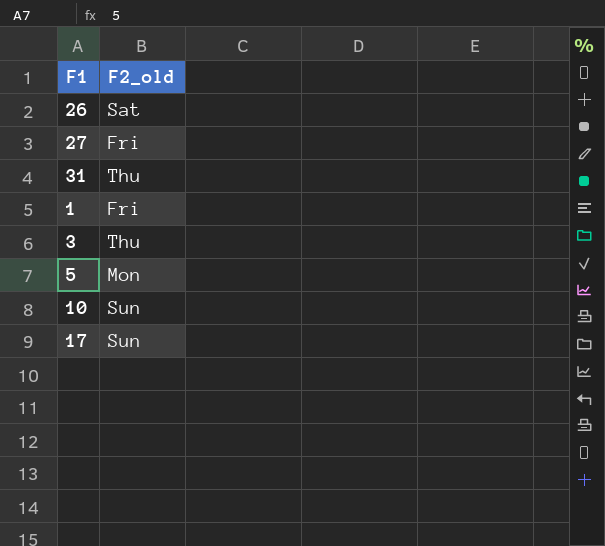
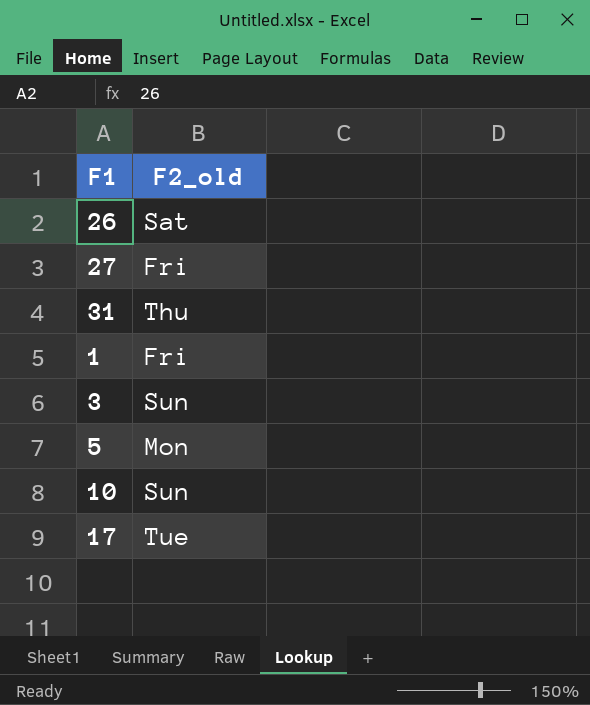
3 | F2_old: Thu -> Sun
17 | F2_old: Sun -> Tue

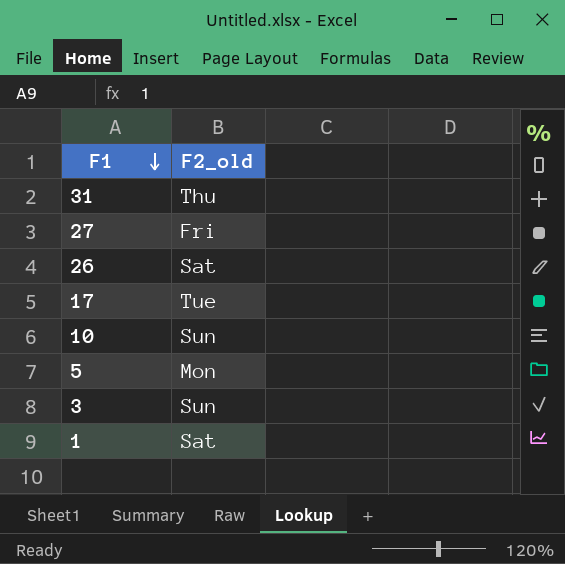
row order: none -> F1 descending
1 | F2_old: Fri -> Sat

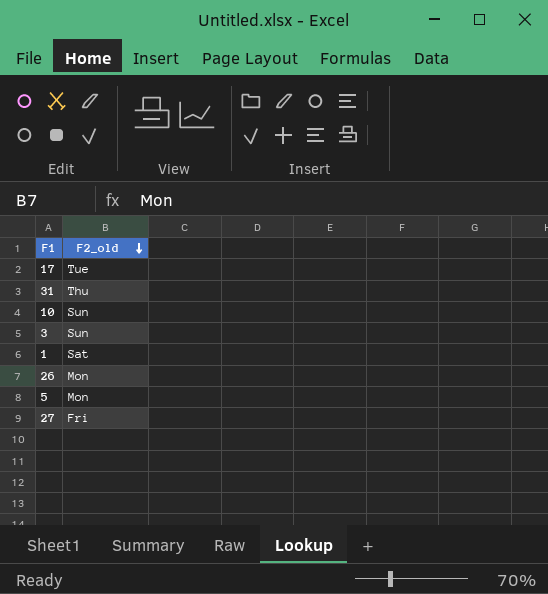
row order: F1 descending -> F2_old descending
26 | F2_old: Sat -> Mon

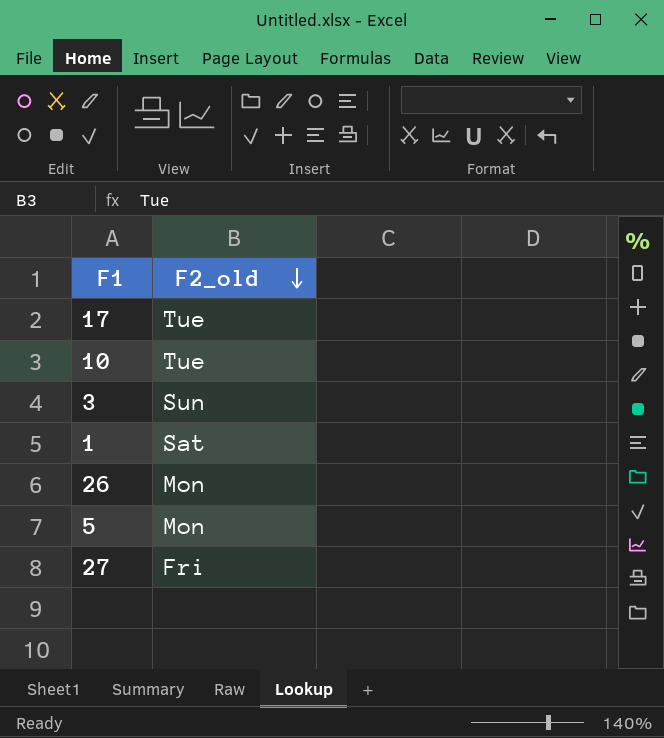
row 31: Thu -> none
10 | F2_old: Sun -> Tue

